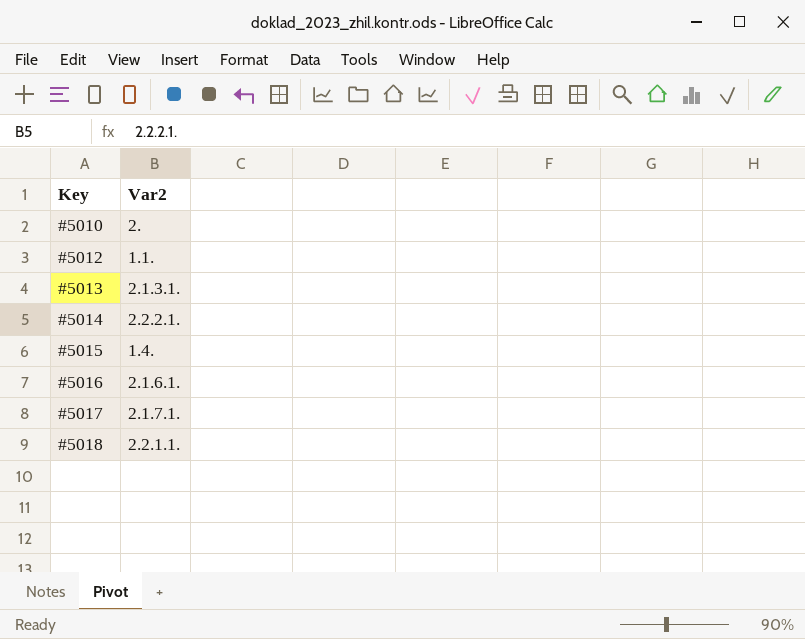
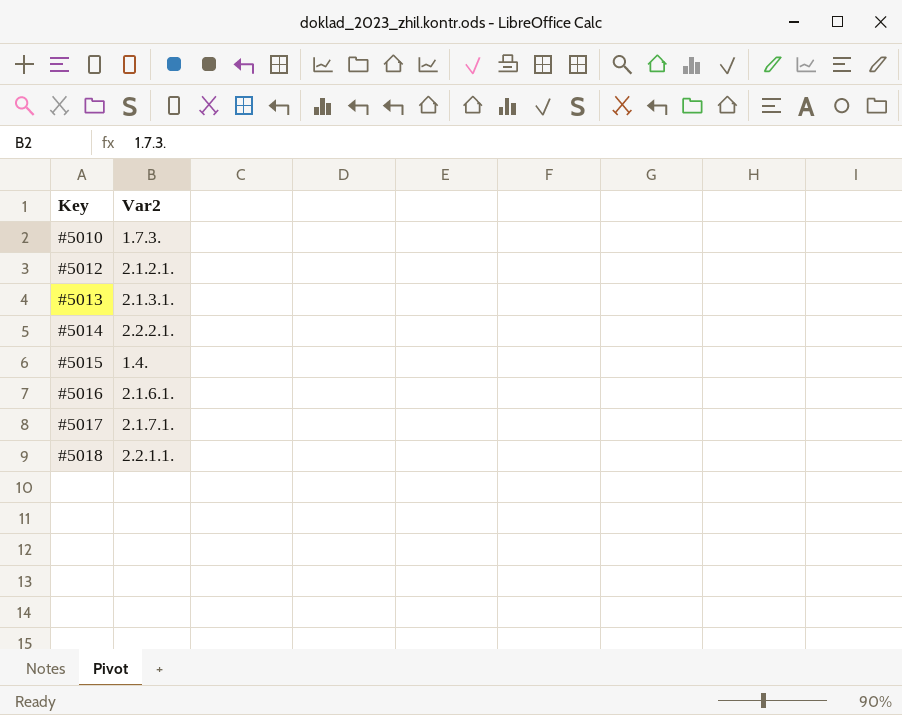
#5010 | Var2: 2. -> 1.7.3.
#5012 | Var2: 1.1. -> 2.1.2.1.

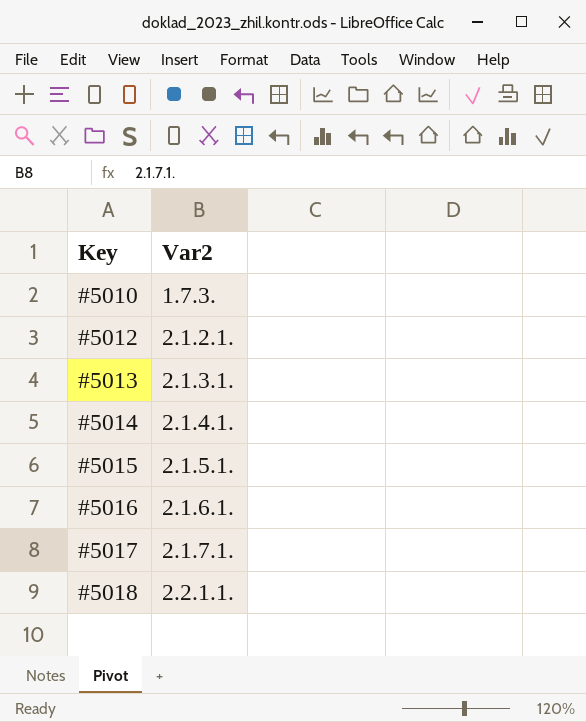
#5014 | Var2: 2.2.2.1. -> 2.1.4.1.
#5015 | Var2: 1.4. -> 2.1.5.1.

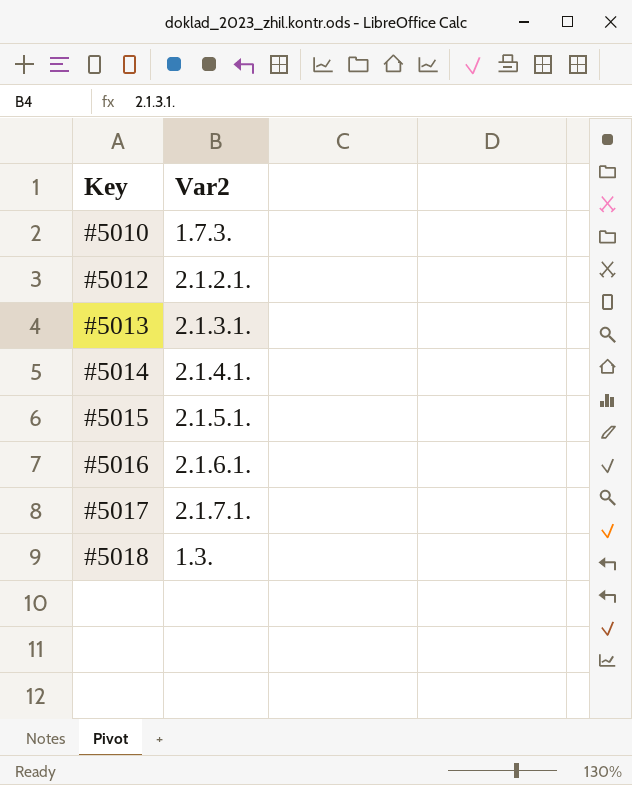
#5018 | Var2: 2.2.1.1. -> 1.3.

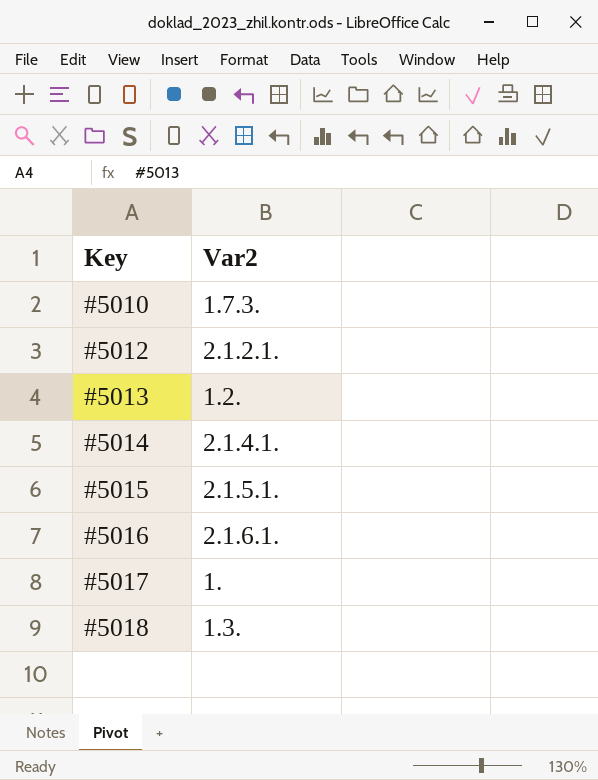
#5013 | Var2: 2.1.3.1. -> 1.2.
#5017 | Var2: 2.1.7.1. -> 1.

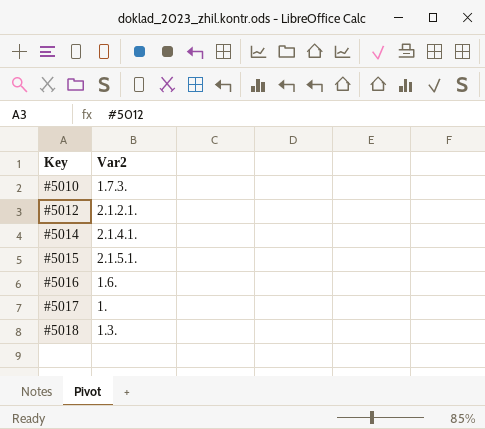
row #5013: 1.2. -> none
#5016 | Var2: 2.1.6.1. -> 1.6.

